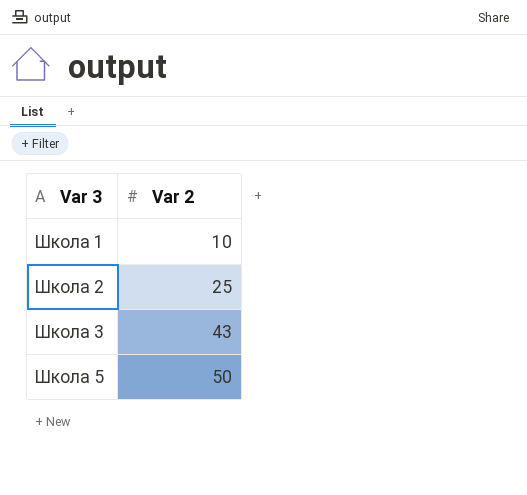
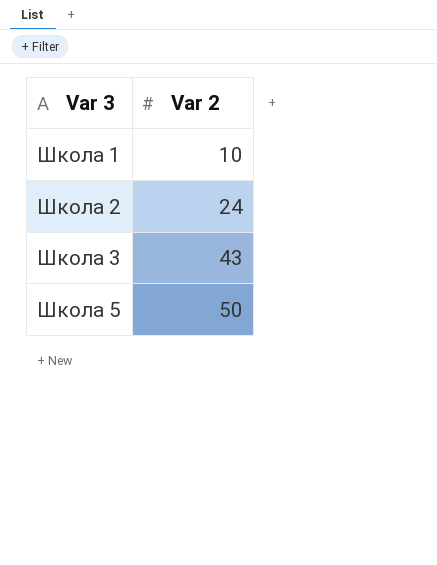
Школа 2 | Var 2: 25 -> 24

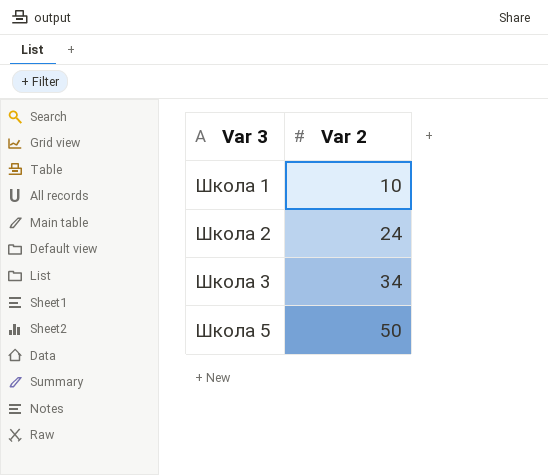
Школа 3 | Var 2: 43 -> 34

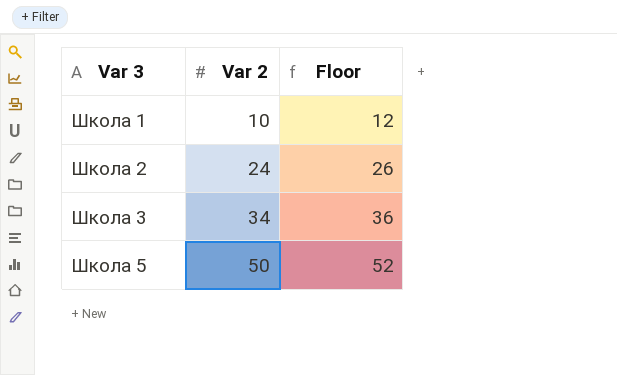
column Floor | formula: none -> [Var 2] + 2

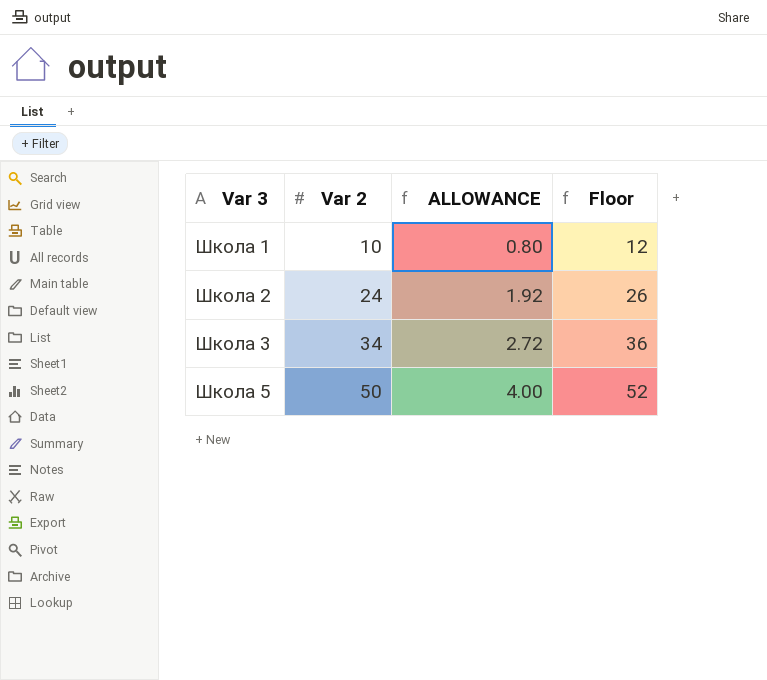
column ALLOWANCE | formula: none -> [Var 2] * 0.08

